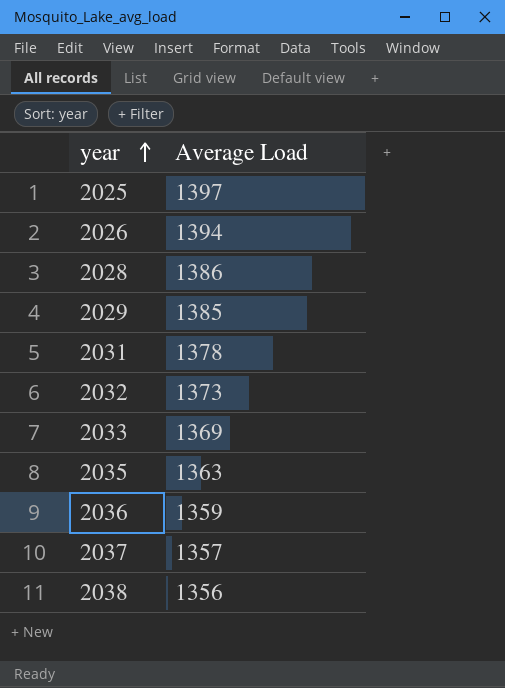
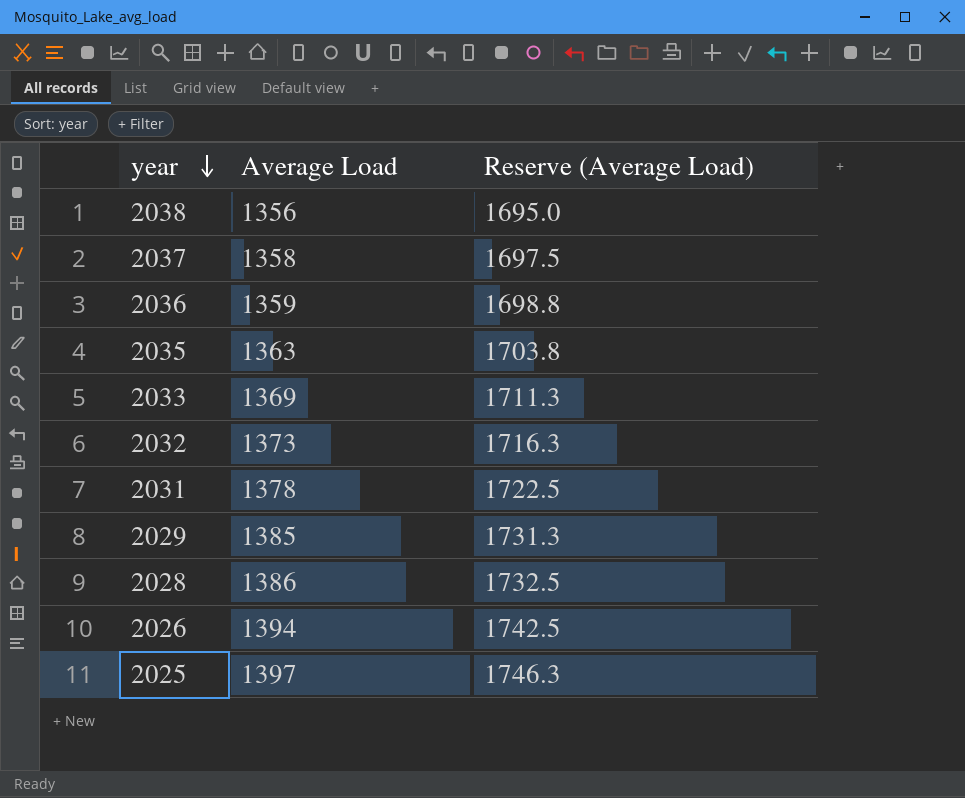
row order: year ascending -> year descending
column Reserve (Average Load) | formula: none -> [Average Load] * 1.25
2037 | Average Load: 1357 -> 1358

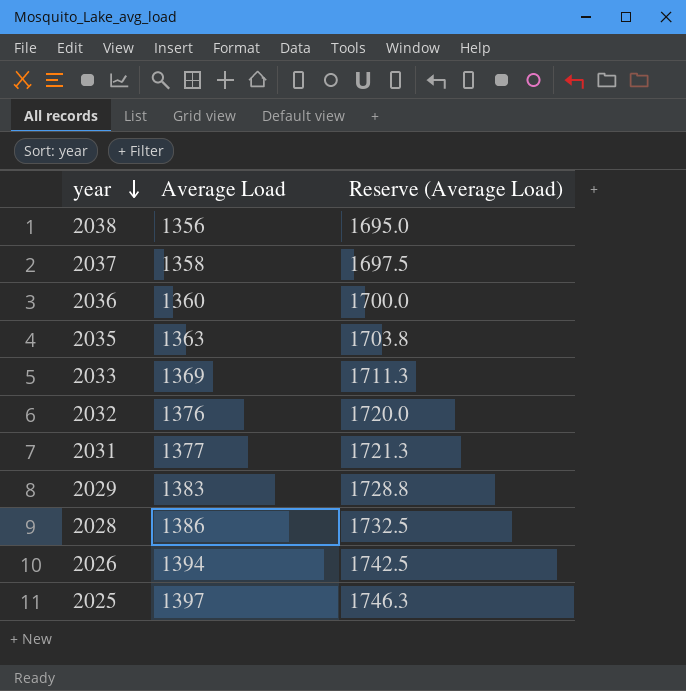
2036 | Average Load: 1359 -> 1360
2036 | Reserve (Average Load): 1698.8 -> 1700.0
2032 | Average Load: 1373 -> 1376
2032 | Reserve (Average Load): 1716.3 -> 1720.0
2031 | Average Load: 1378 -> 1377
2031 | Reserve (Average Load): 1722.5 -> 1721.3
2029 | Average Load: 1385 -> 1383
2029 | Reserve (Average Load): 1731.3 -> 1728.8

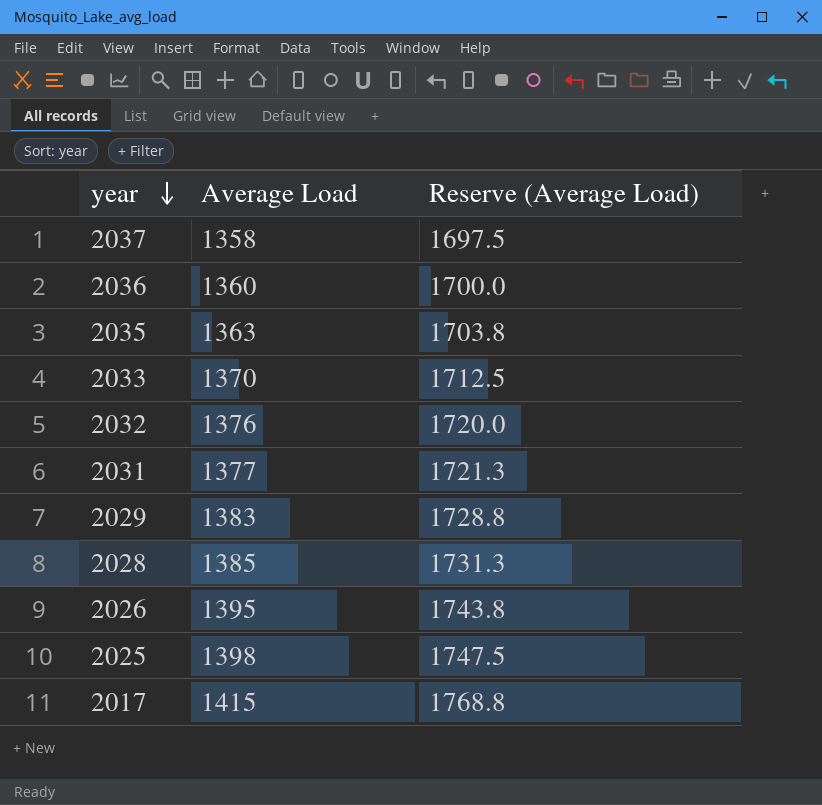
row 2038: 1356 | 1695.0 -> none
2033 | Average Load: 1369 -> 1370
2033 | Reserve (Average Load): 1711.3 -> 1712.5
2028 | Average Load: 1386 -> 1385
2028 | Reserve (Average Load): 1732.5 -> 1731.3
2026 | Average Load: 1394 -> 1395
2026 | Reserve (Average Load): 1742.5 -> 1743.8
2025 | Average Load: 1397 -> 1398
2025 | Reserve (Average Load): 1746.3 -> 1747.5
row 2017: none -> 1415 | 1768.8

